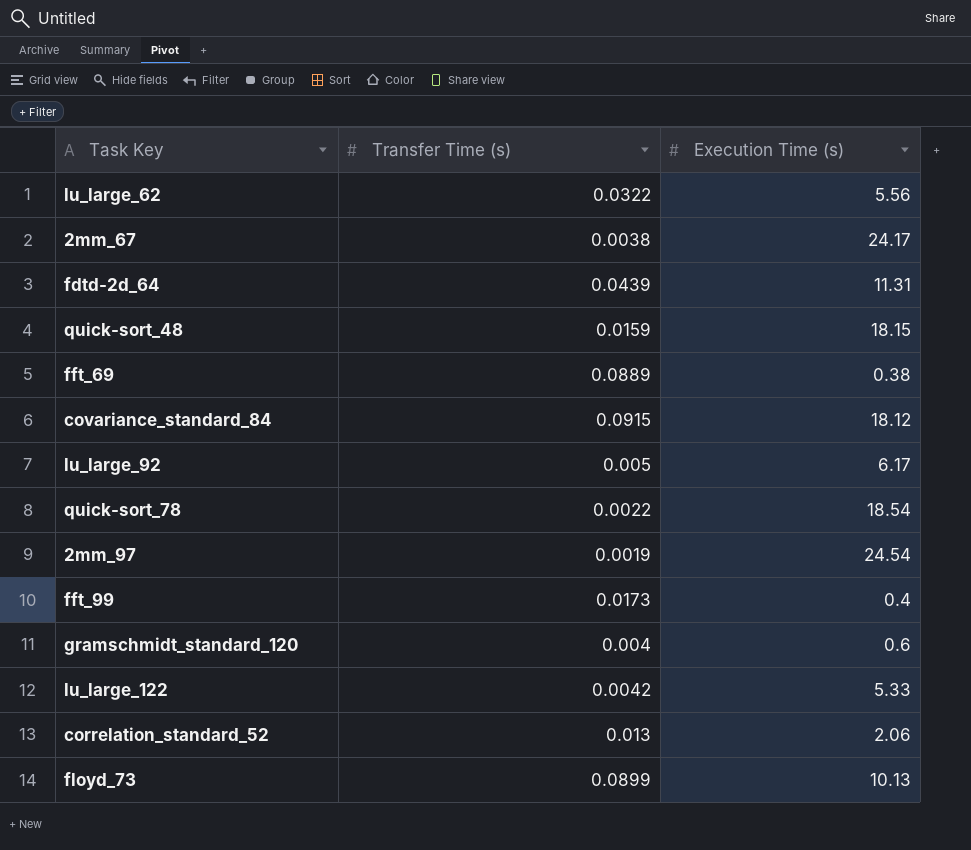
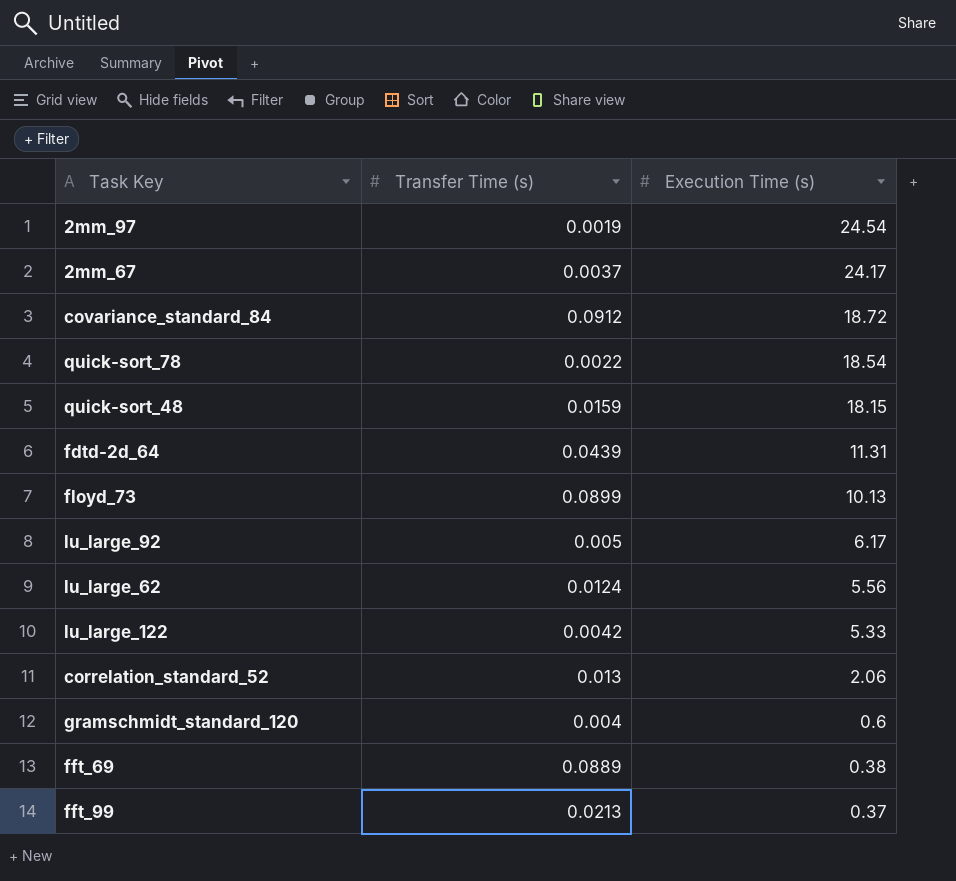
row order: none -> Execution Time (s) descending
2mm_67 | Transfer Time (s): 0.0038 -> 0.0037
covariance_standard_84 | Transfer Time (s): 0.0915 -> 0.0912
covariance_standard_84 | Execution Time (s): 18.12 -> 18.72
lu_large_62 | Transfer Time (s): 0.0322 -> 0.0124
fft_99 | Transfer Time (s): 0.0173 -> 0.0213
fft_99 | Execution Time (s): 0.4 -> 0.37

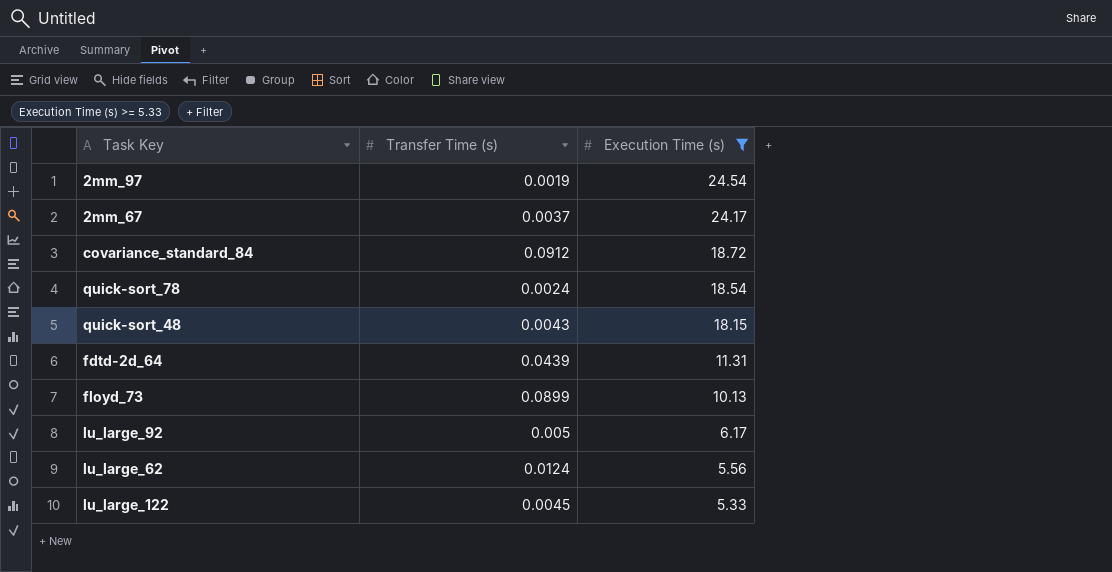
filter: none -> Execution Time (s) >= 5.33
quick-sort_78 | Transfer Time (s): 0.0022 -> 0.0024
quick-sort_48 | Transfer Time (s): 0.0159 -> 0.0043
lu_large_122 | Transfer Time (s): 0.0042 -> 0.0045

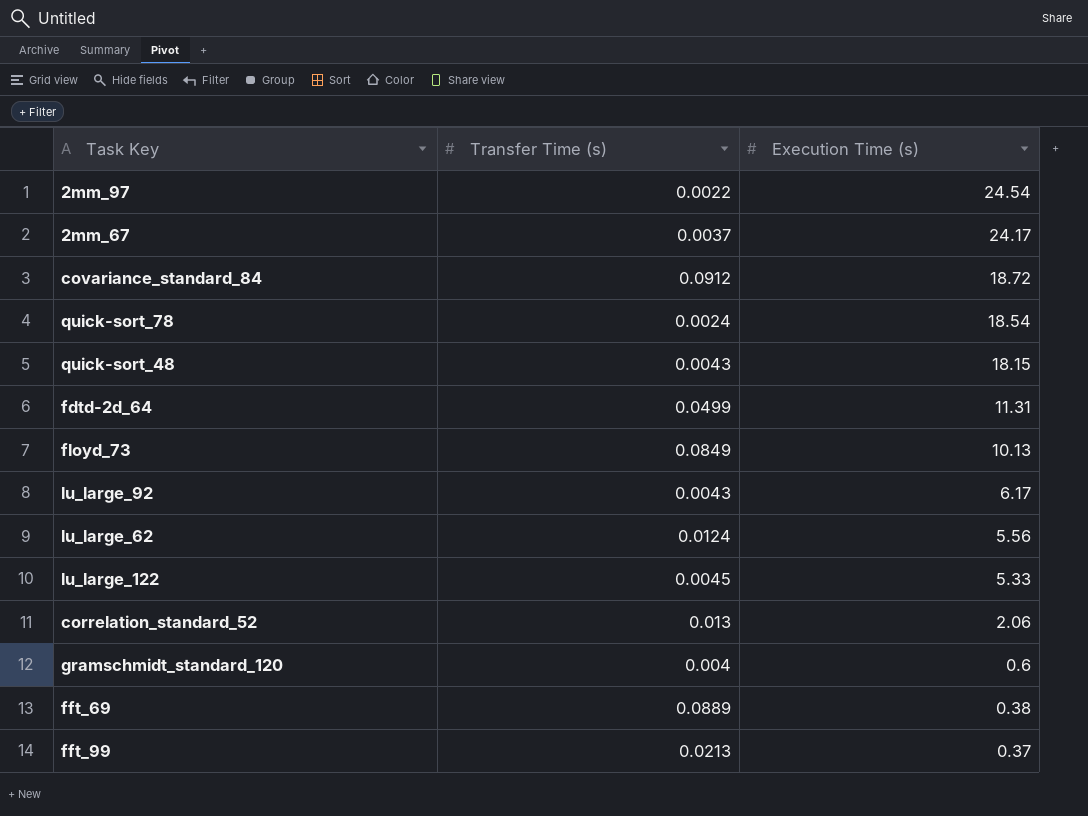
filter: Execution Time (s) >= 5.33 -> none
2mm_97 | Transfer Time (s): 0.0019 -> 0.0022
fdtd-2d_64 | Transfer Time (s): 0.0439 -> 0.0499
floyd_73 | Transfer Time (s): 0.0899 -> 0.0849
lu_large_92 | Transfer Time (s): 0.005 -> 0.0043

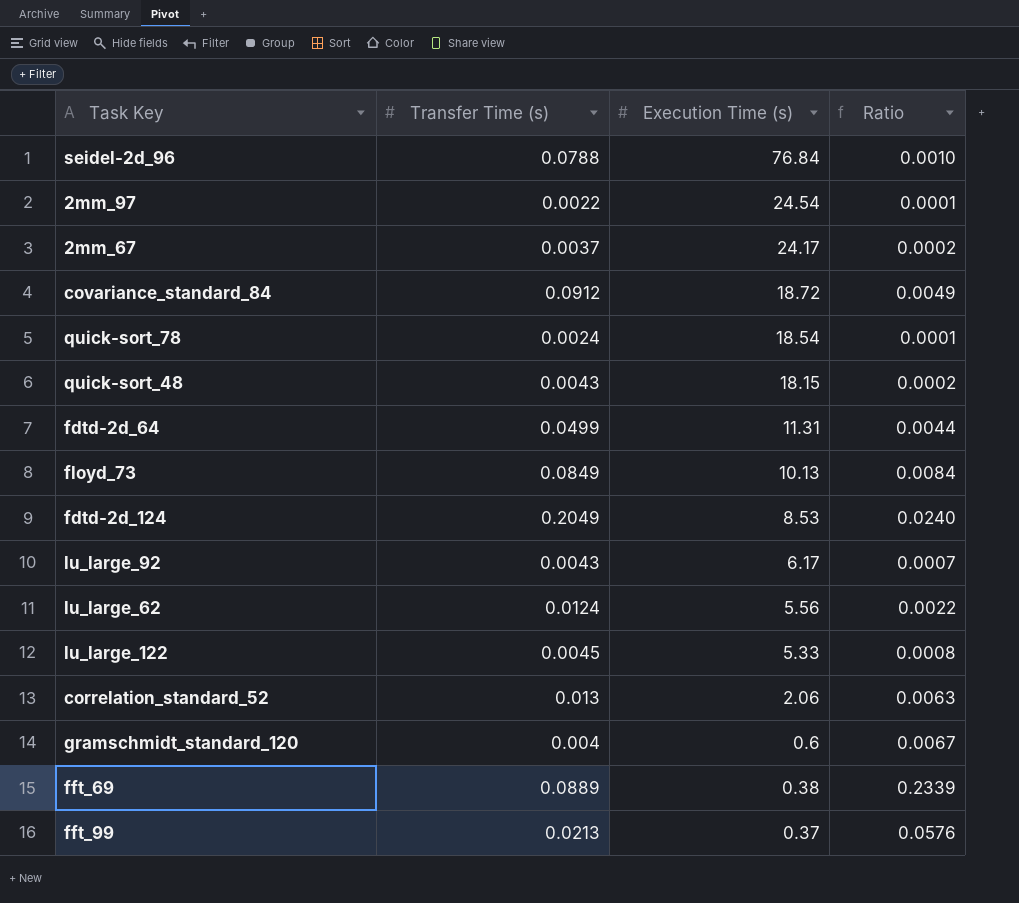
column Ratio | formula: none -> [Transfer Time (s)] / [Execution Time (s)]
row seidel-2d_96: none -> 0.0788 | 76.84 | 0.0010
row fdtd-2d_124: none -> 0.2049 | 8.53 | 0.0240

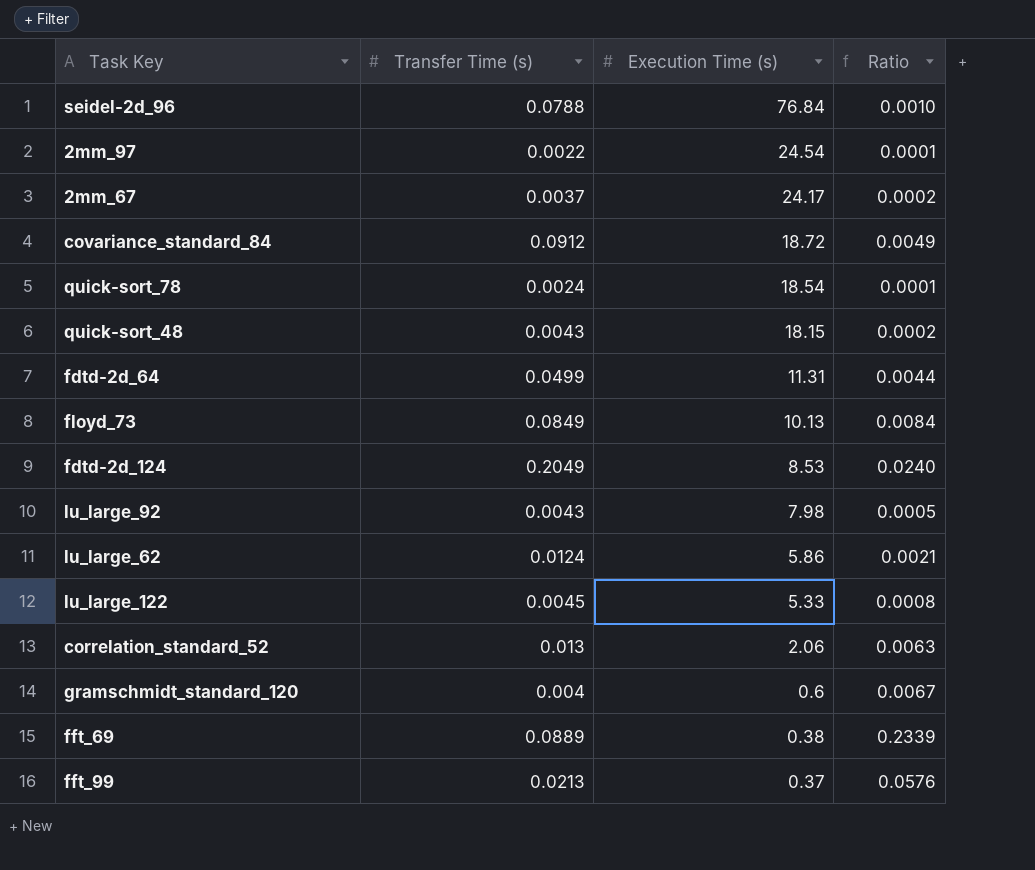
lu_large_92 | Execution Time (s): 6.17 -> 7.98
lu_large_92 | Ratio: 0.0007 -> 0.0005
lu_large_62 | Execution Time (s): 5.56 -> 5.86
lu_large_62 | Ratio: 0.0022 -> 0.0021

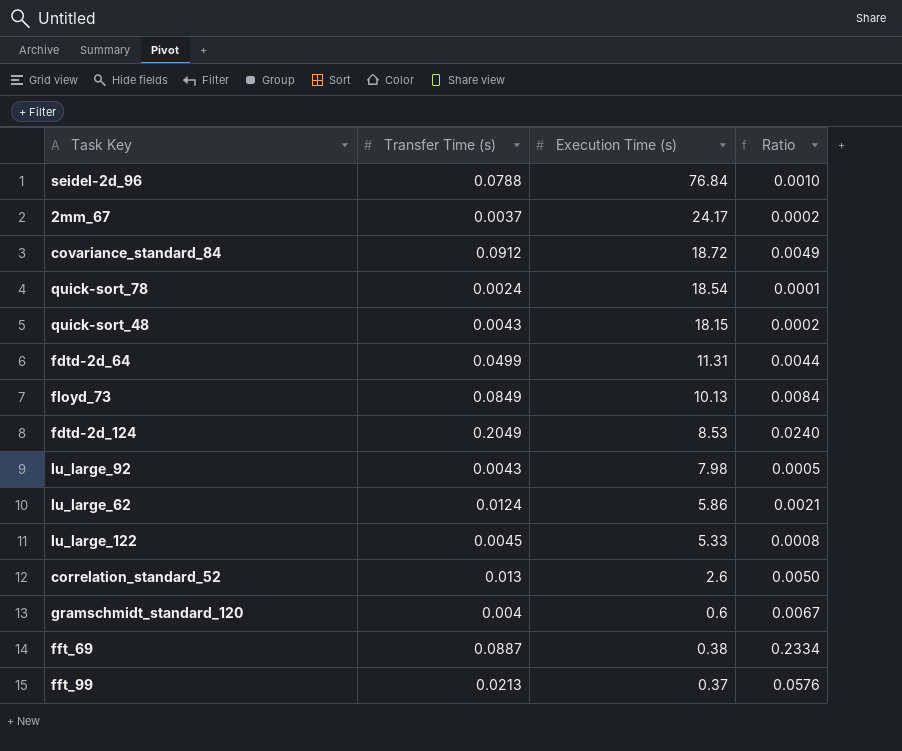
row 2mm_97: 0.0022 | 24.54 | 0.0001 -> none
correlation_standard_52 | Execution Time (s): 2.06 -> 2.6
correlation_standard_52 | Ratio: 0.0063 -> 0.0050
fft_69 | Transfer Time (s): 0.0889 -> 0.0887
fft_69 | Ratio: 0.2339 -> 0.2334

